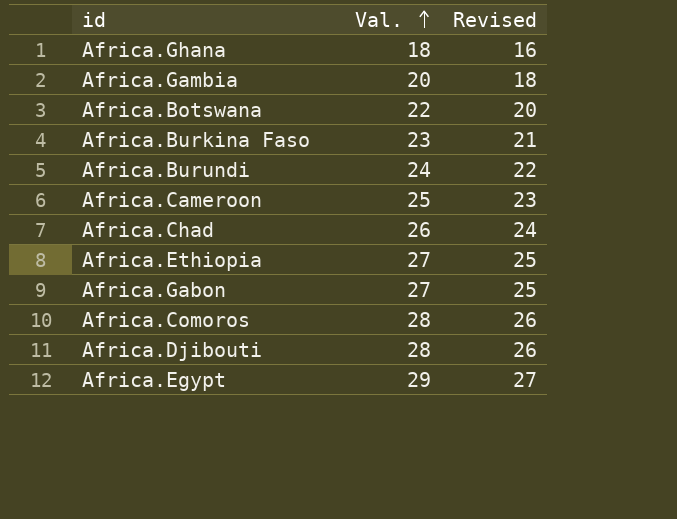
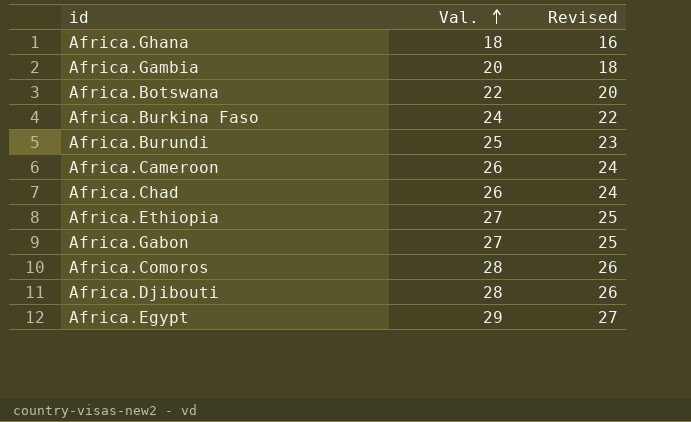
Africa.Burkina Faso | Val.: 23 -> 24
Africa.Burkina Faso | Revised: 21 -> 22
Africa.Burundi | Val.: 24 -> 25
Africa.Burundi | Revised: 22 -> 23
Africa.Cameroon | Val.: 25 -> 26
Africa.Cameroon | Revised: 23 -> 24

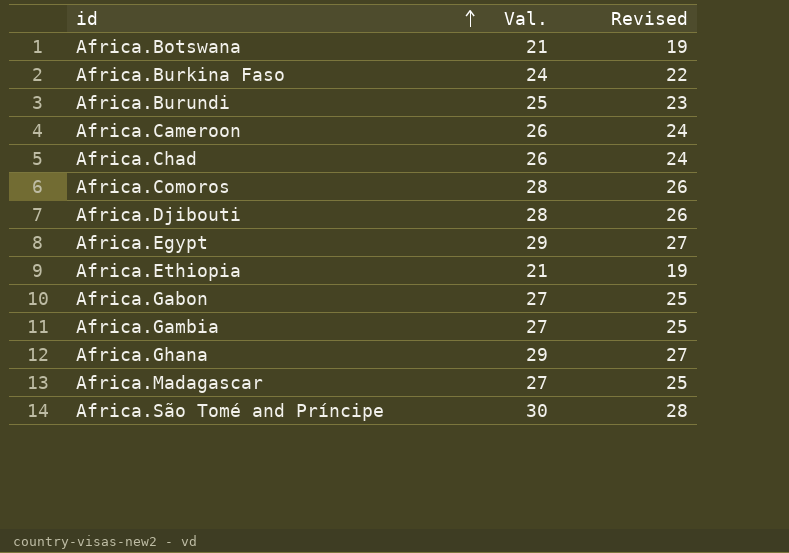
row order: Val. ascending -> id ascending
Africa.Botswana | Val.: 22 -> 21
Africa.Botswana | Revised: 20 -> 19
Africa.Ethiopia | Val.: 27 -> 21
Africa.Ethiopia | Revised: 25 -> 19
Africa.Gambia | Val.: 20 -> 27
Africa.Gambia | Revised: 18 -> 25
Africa.Ghana | Val.: 18 -> 29
Africa.Ghana | Revised: 16 -> 27
row Africa.Madagascar: none -> 27 | 25
row Africa.São Tomé and Príncipe: none -> 30 | 28

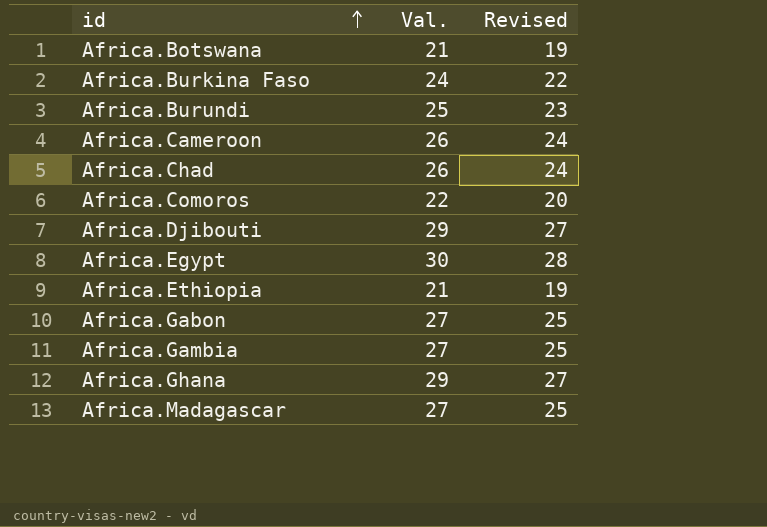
row Africa.São Tomé and Príncipe: 30 | 28 -> none
Africa.Comoros | Val.: 28 -> 22
Africa.Comoros | Revised: 26 -> 20
Africa.Djibouti | Val.: 28 -> 29
Africa.Djibouti | Revised: 26 -> 27
Africa.Egypt | Val.: 29 -> 30
Africa.Egypt | Revised: 27 -> 28

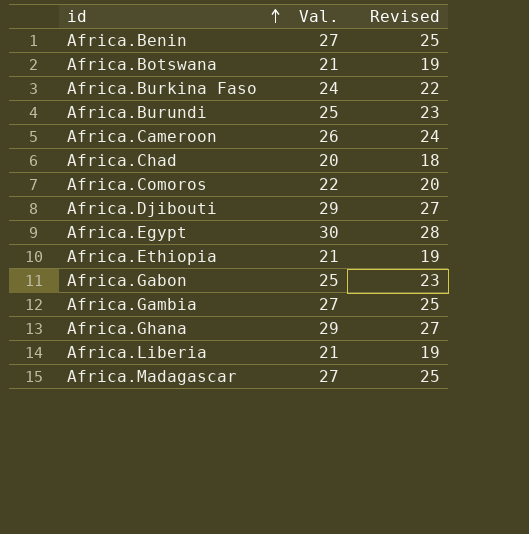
row Africa.Benin: none -> 27 | 25
Africa.Chad | Val.: 26 -> 20
Africa.Chad | Revised: 24 -> 18
Africa.Gabon | Val.: 27 -> 25
Africa.Gabon | Revised: 25 -> 23
row Africa.Liberia: none -> 21 | 19

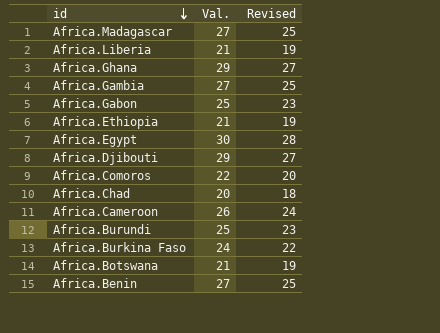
row order: id ascending -> id descending

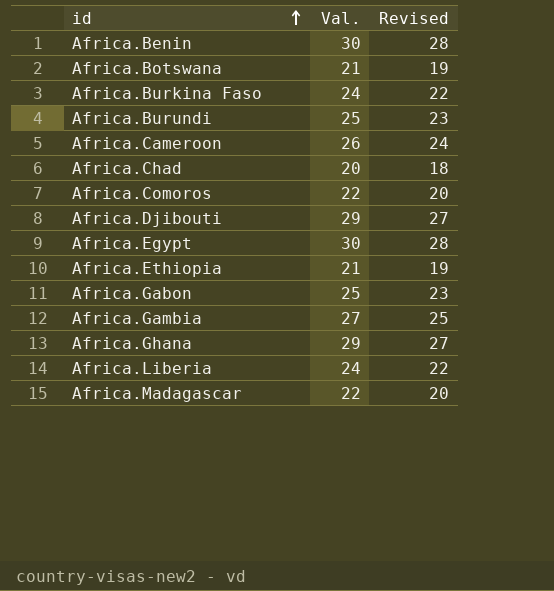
row order: id descending -> id ascending
Africa.Benin | Val.: 27 -> 30
Africa.Benin | Revised: 25 -> 28
Africa.Liberia | Val.: 21 -> 24
Africa.Liberia | Revised: 19 -> 22
Africa.Madagascar | Val.: 27 -> 22
Africa.Madagascar | Revised: 25 -> 20

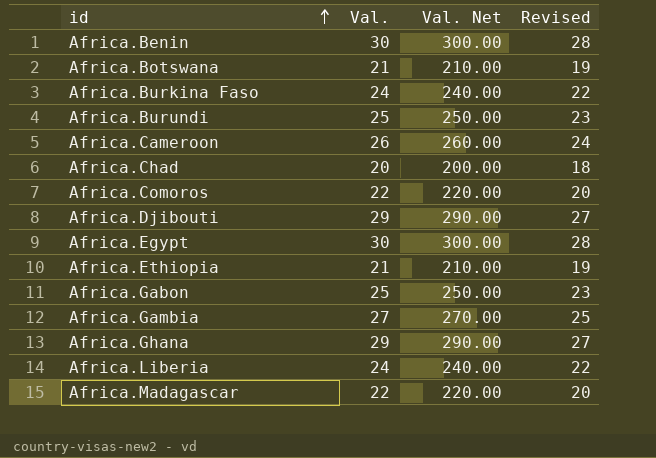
column Val. Net | formula: none -> [Val.] * 10

